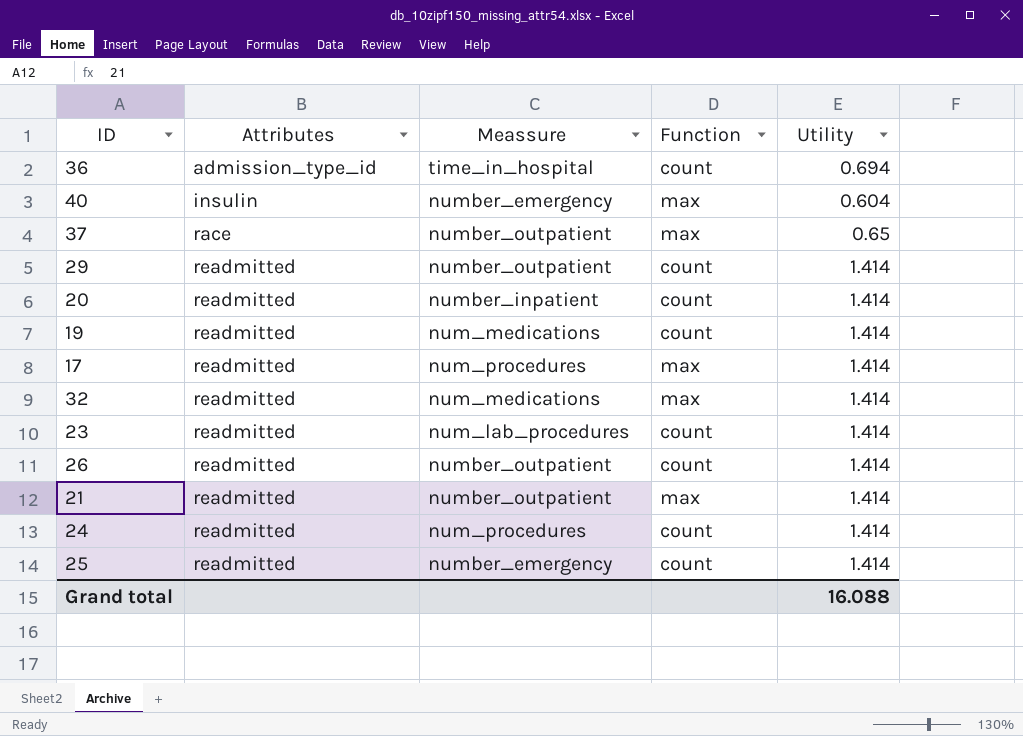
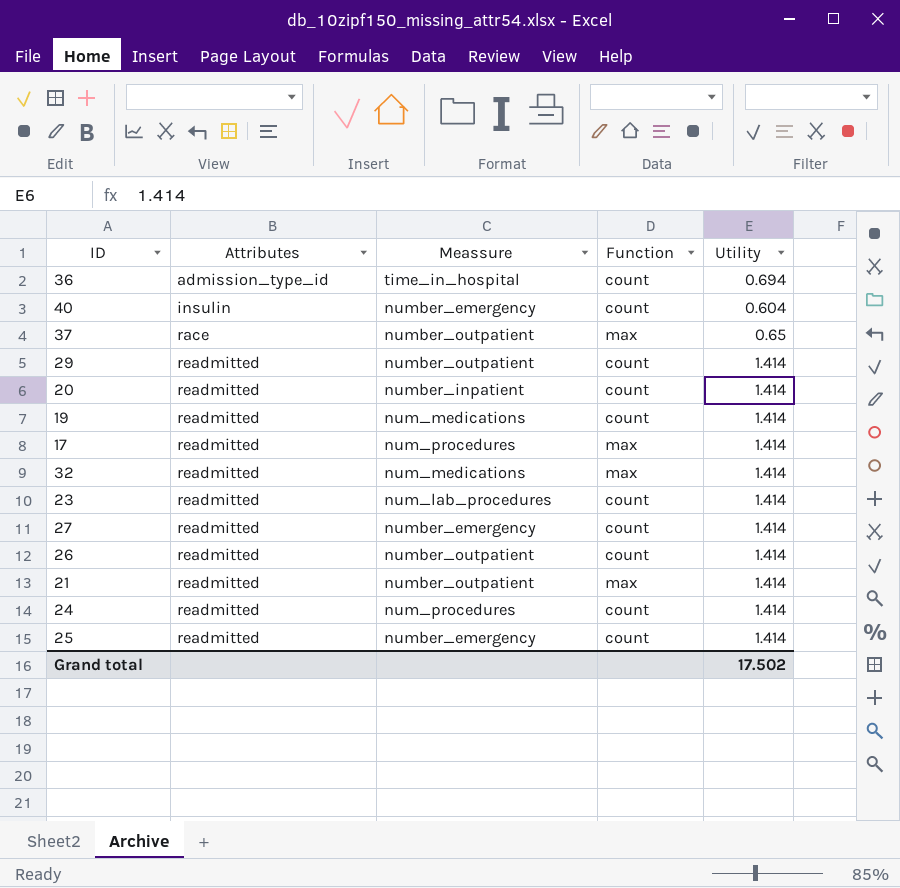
40 | Function: max -> count
row 27: none -> readmitted | number_emergency | count | 1.414
Grand total | Utility: 16.088 -> 17.502

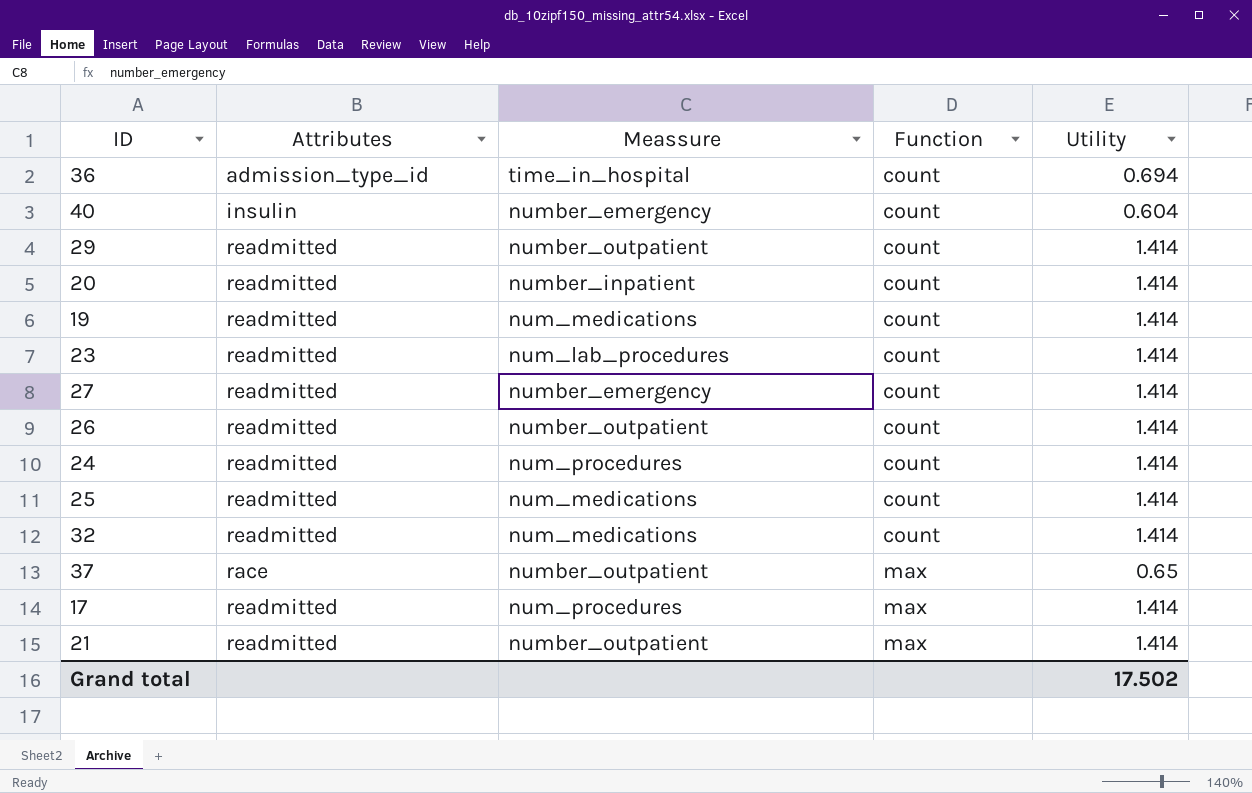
row order: Attributes ascending -> Function ascending
25 | Meassure: number_emergency -> num_medications
32 | Function: max -> count

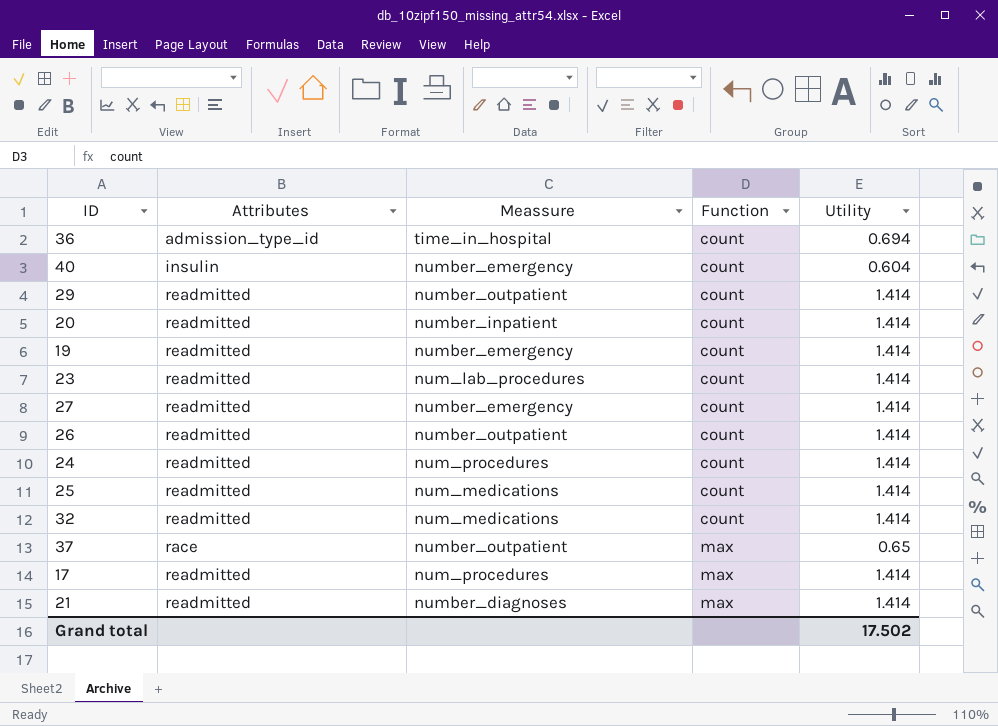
19 | Meassure: num_medications -> number_emergency
21 | Meassure: number_outpatient -> number_diagnoses

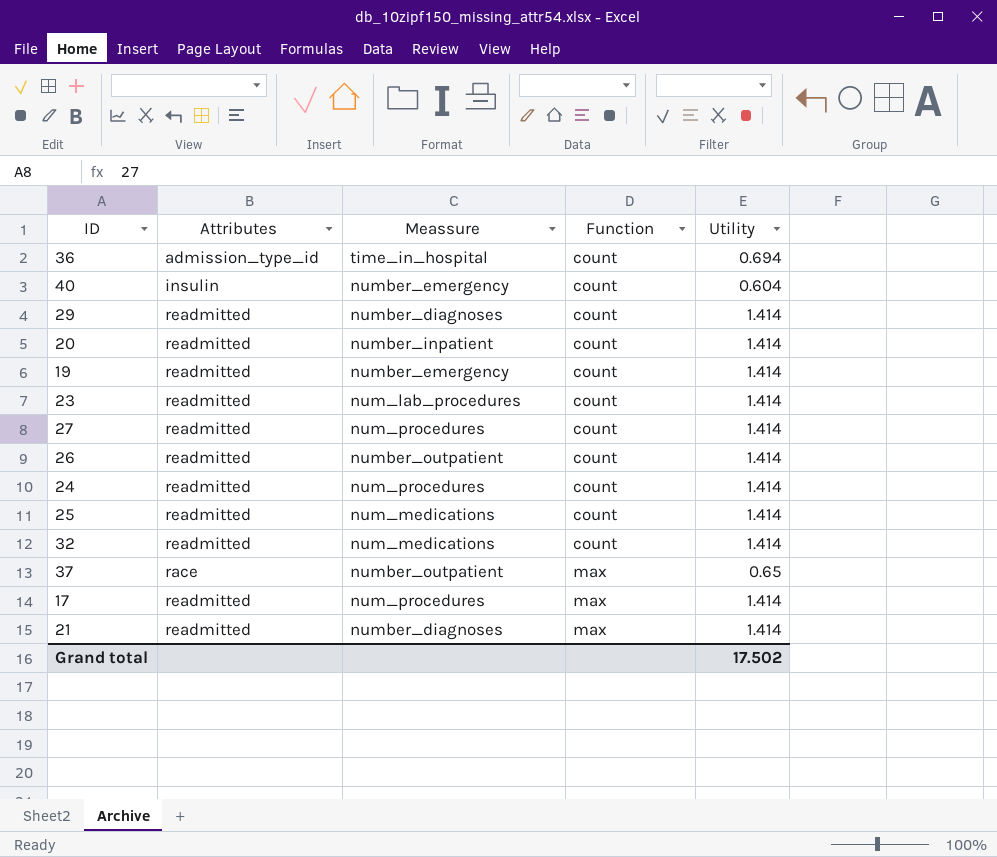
29 | Meassure: number_outpatient -> number_diagnoses
27 | Meassure: number_emergency -> num_procedures

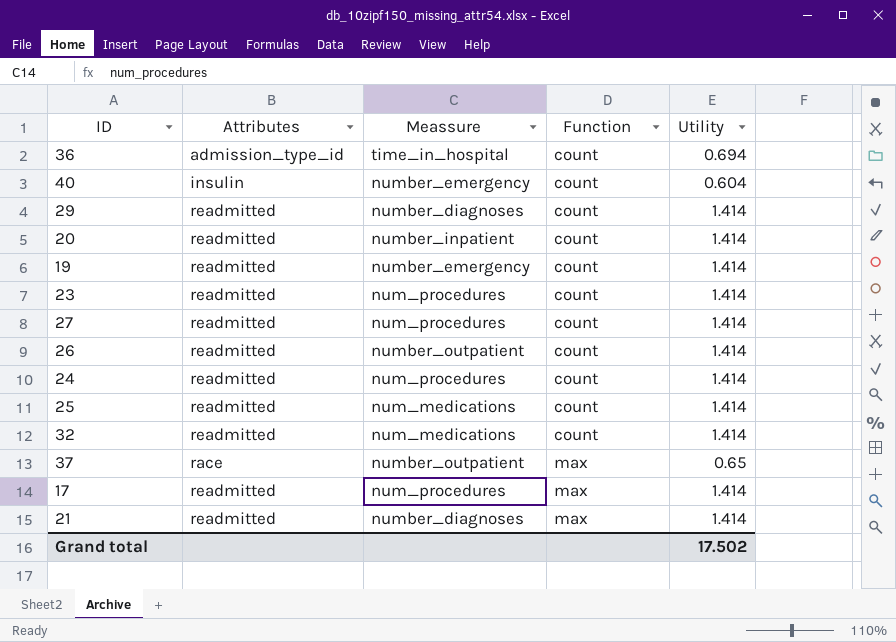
23 | Meassure: num_lab_procedures -> num_procedures

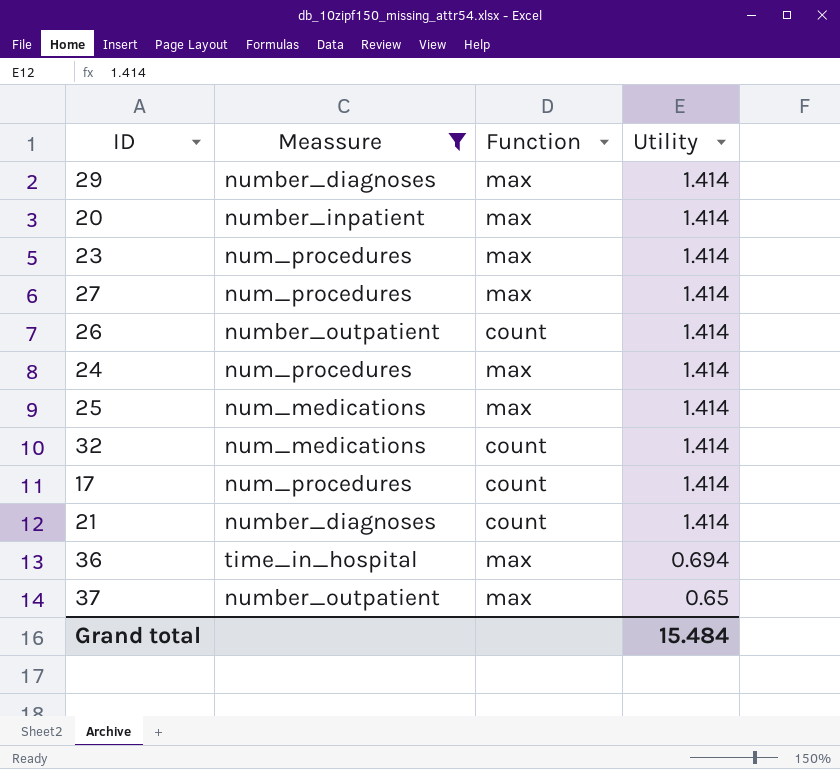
filter: none -> Meassure != number_emergency
row order: Function ascending -> Utility descending
column Attributes | position: 2 -> none
29 | Function: count -> max
20 | Function: count -> max
23 | Function: count -> max
27 | Function: count -> max
24 | Function: count -> max
25 | Function: count -> max
17 | Function: max -> count
21 | Function: max -> count
36 | Function: count -> max
Grand total | Utility: 17.502 -> 15.484

